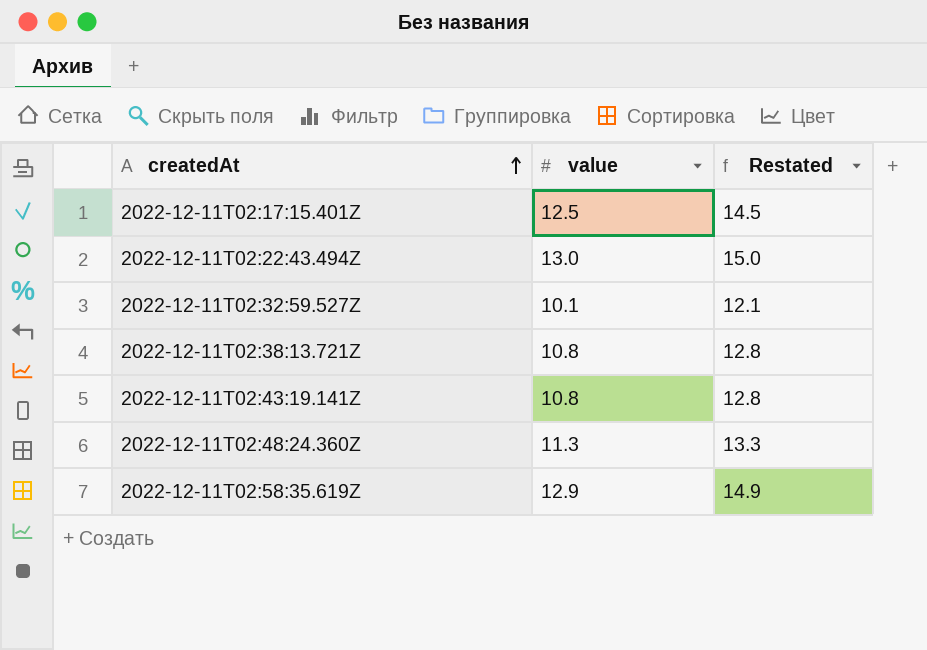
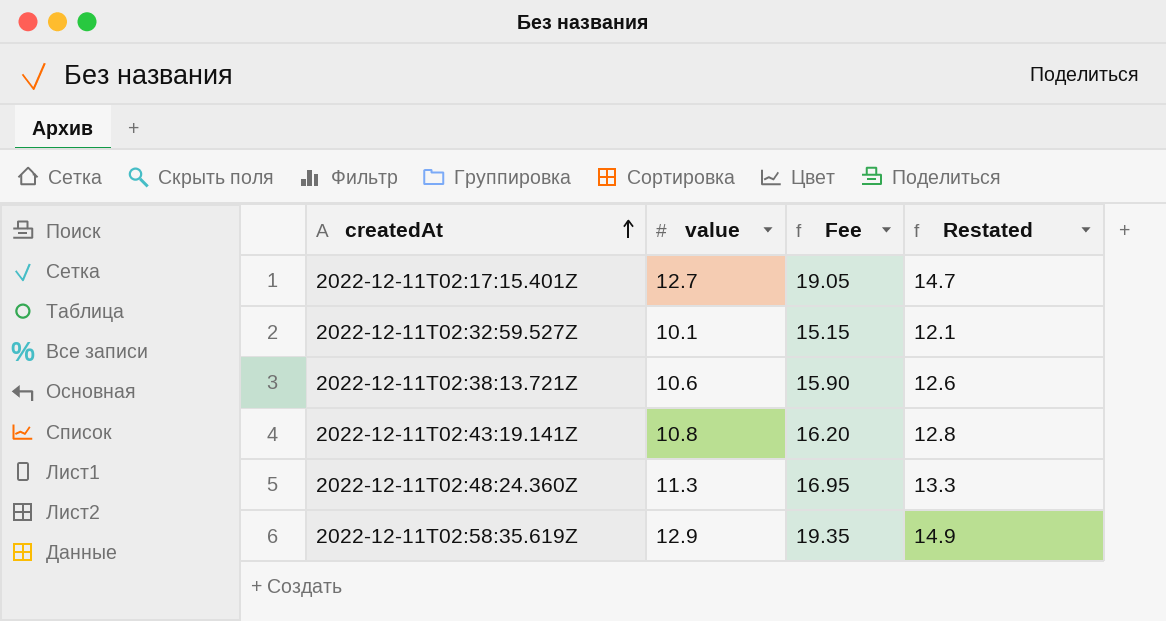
column Fee | formula: none -> [value] * 1.5
row 2022-12-11T02:22:43.494Z: 13.0 | 15.0 -> none
2022-12-11T02:17:15.401Z | value: 12.5 -> 12.7
2022-12-11T02:17:15.401Z | Restated: 14.5 -> 14.7
2022-12-11T02:38:13.721Z | value: 10.8 -> 10.6
2022-12-11T02:38:13.721Z | Restated: 12.8 -> 12.6

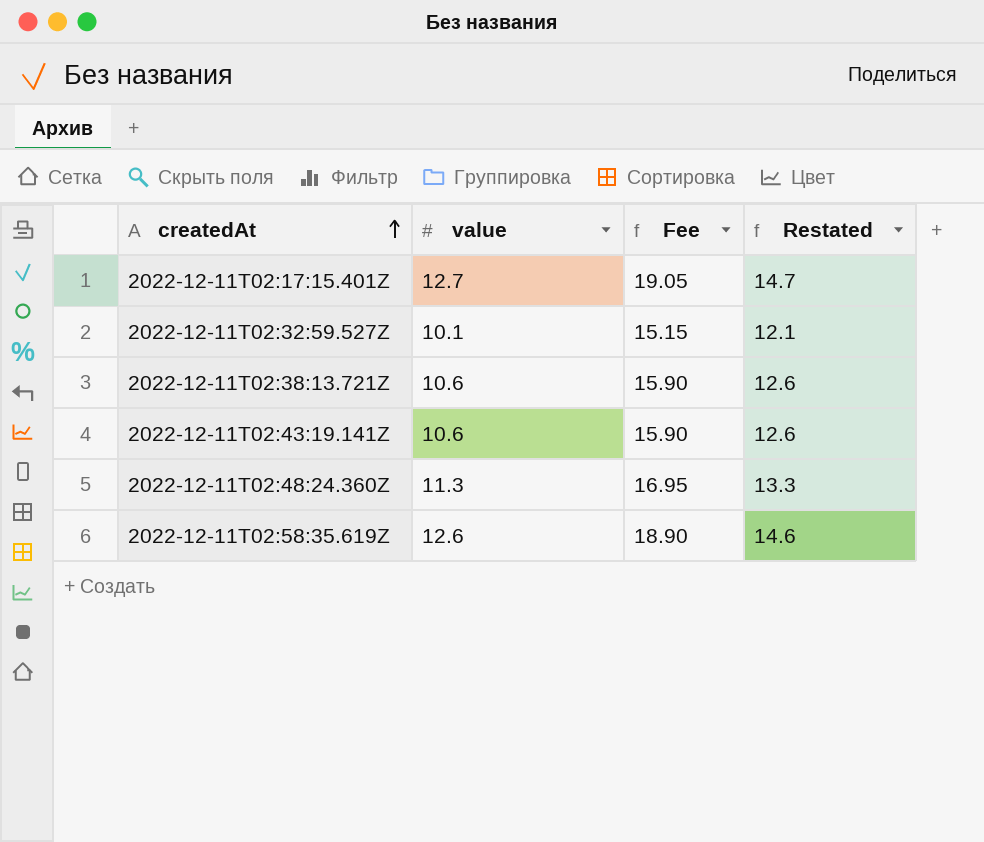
2022-12-11T02:43:19.141Z | value: 10.8 -> 10.6
2022-12-11T02:43:19.141Z | Fee: 16.20 -> 15.90
2022-12-11T02:43:19.141Z | Restated: 12.8 -> 12.6
2022-12-11T02:58:35.619Z | value: 12.9 -> 12.6
2022-12-11T02:58:35.619Z | Fee: 19.35 -> 18.90
2022-12-11T02:58:35.619Z | Restated: 14.9 -> 14.6

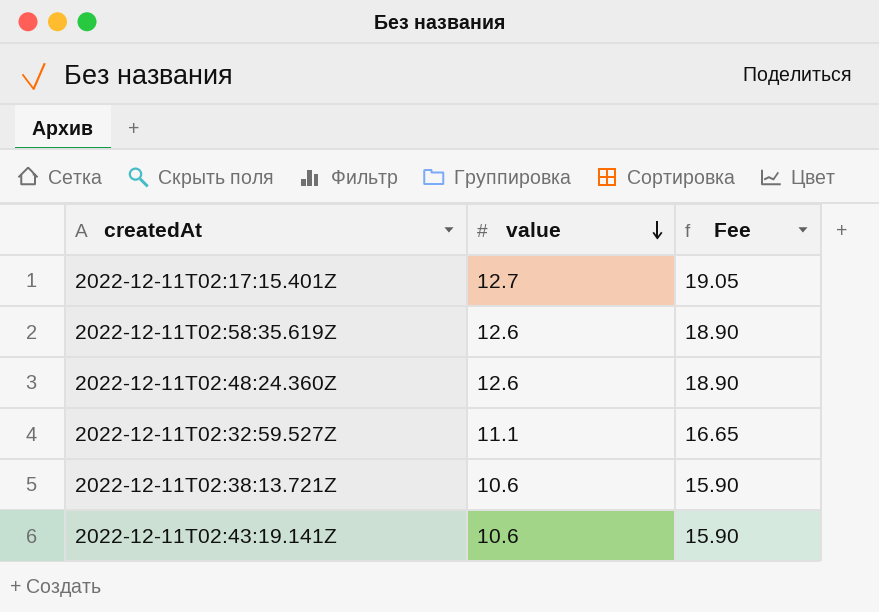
row order: createdAt ascending -> value descending
column Restated | formula: [value] + 2 -> none
2022-12-11T02:48:24.360Z | value: 11.3 -> 12.6
2022-12-11T02:48:24.360Z | Fee: 16.95 -> 18.90
2022-12-11T02:32:59.527Z | value: 10.1 -> 11.1
2022-12-11T02:32:59.527Z | Fee: 15.15 -> 16.65

